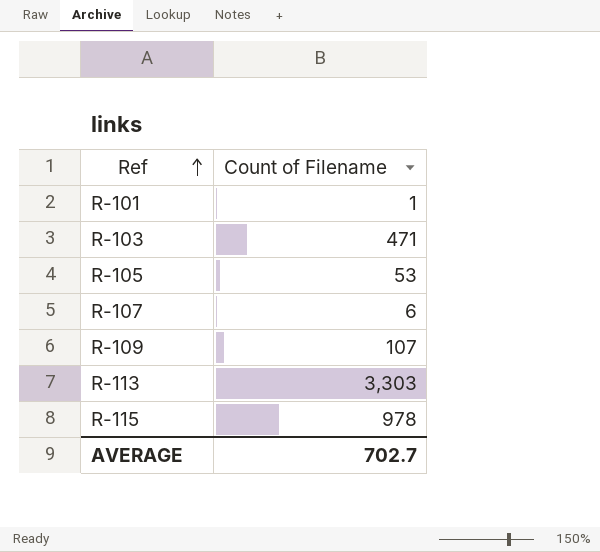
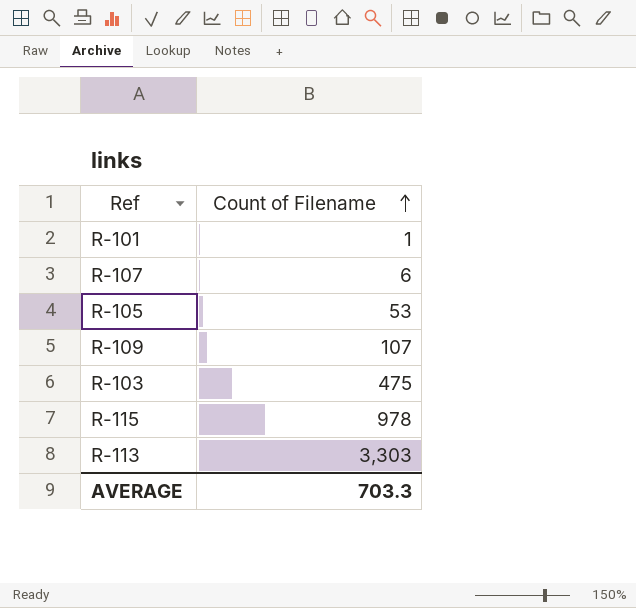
row order: Ref ascending -> Count of Filename ascending
R-103 | Count of Filename: 471 -> 475
AVERAGE | Count of Filename: 702.7 -> 703.3

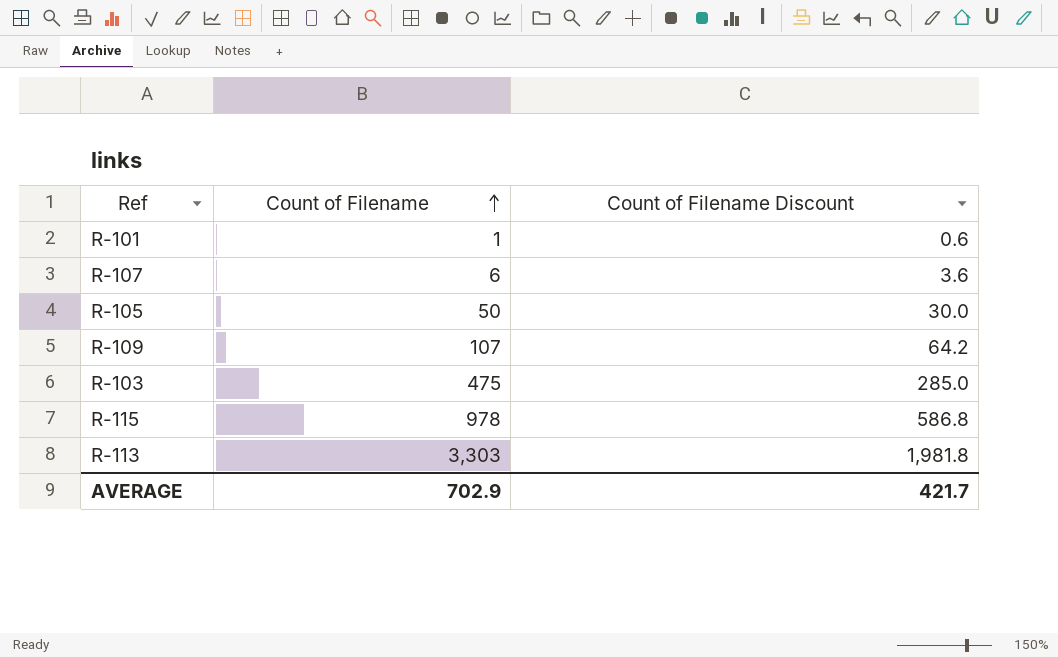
column Count of Filename Discount | formula: none -> [Count of Filename] * 0.6
R-105 | Count of Filename: 53 -> 50
AVERAGE | Count of Filename: 703.3 -> 702.9

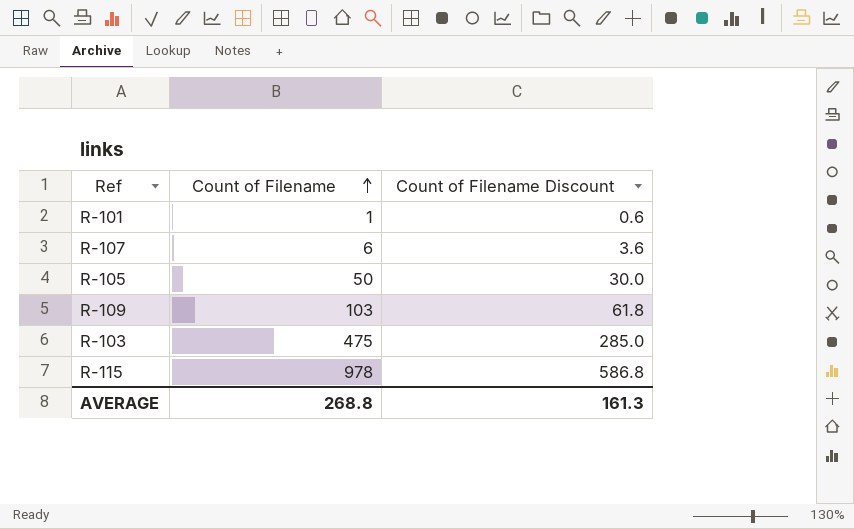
row R-113: 3,303 | 1,981.8 -> none
R-109 | Count of Filename: 107 -> 103
R-109 | Count of Filename Discount: 64.2 -> 61.8
AVERAGE | Count of Filename: 702.9 -> 268.8
AVERAGE | Count of Filename Discount: 421.7 -> 161.3

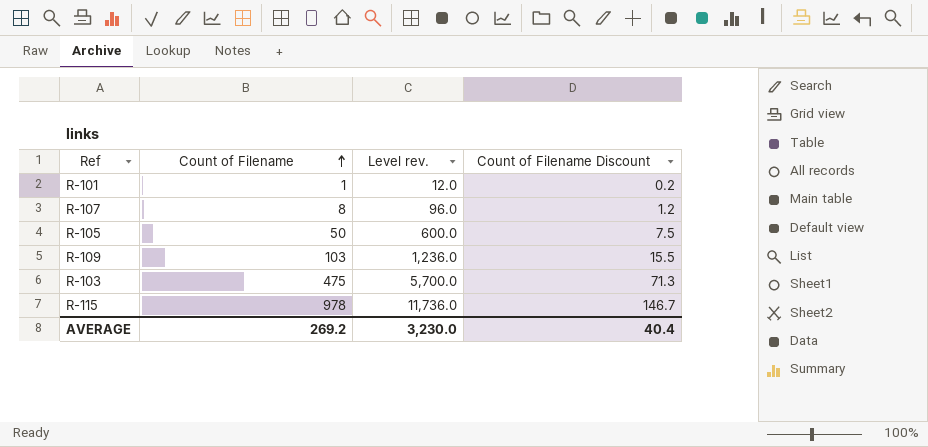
column Level rev. | formula: none -> [Count of Filename] * 12
column Count of Filename Discount | formula: [Count of Filename] * 0.6 -> [Count of Filename] * 0.15
R-107 | Count of Filename: 6 -> 8
AVERAGE | Count of Filename: 268.8 -> 269.2
AVERAGE | Count of Filename Discount: 161.3 -> 40.4

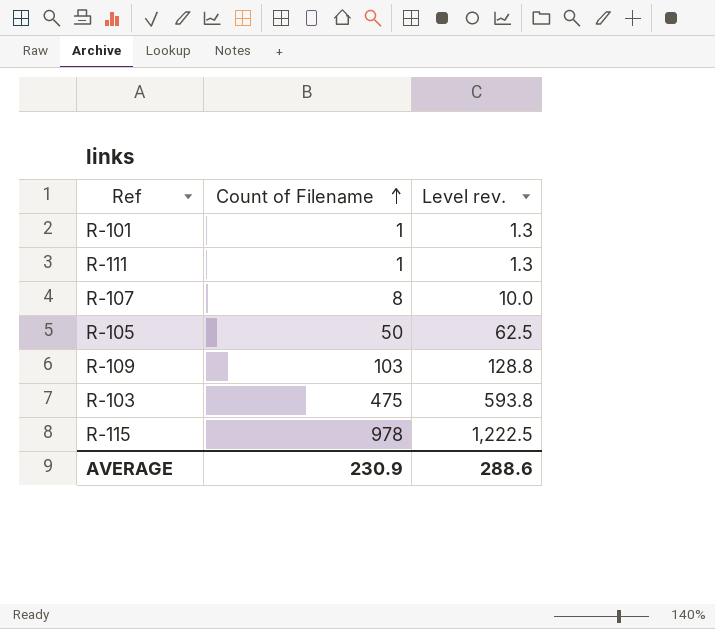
column Count of Filename Discount | formula: [Count of Filename] * 0.15 -> none
column Level rev. | formula: [Count of Filename] * 12 -> [Count of Filename] * 1.25
row R-111: none -> 1 | 1.3
AVERAGE | Count of Filename: 269.2 -> 230.9
AVERAGE | Level rev.: 3,230.0 -> 288.6

